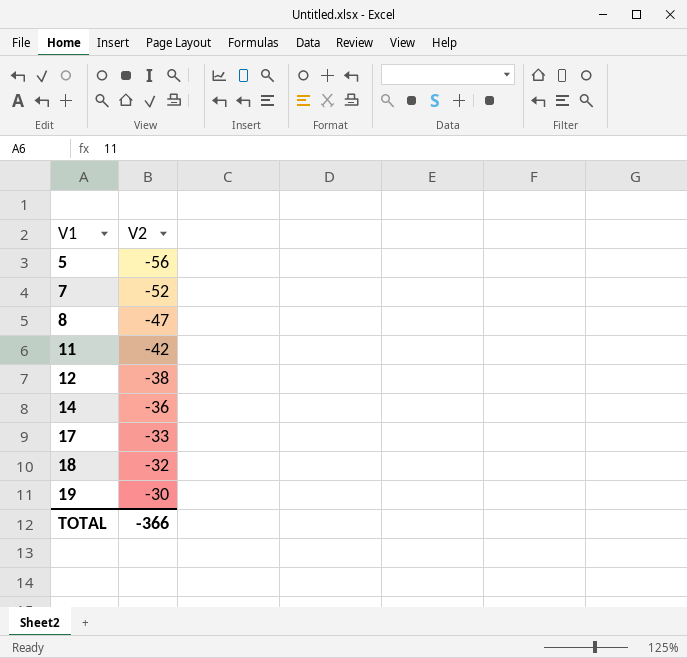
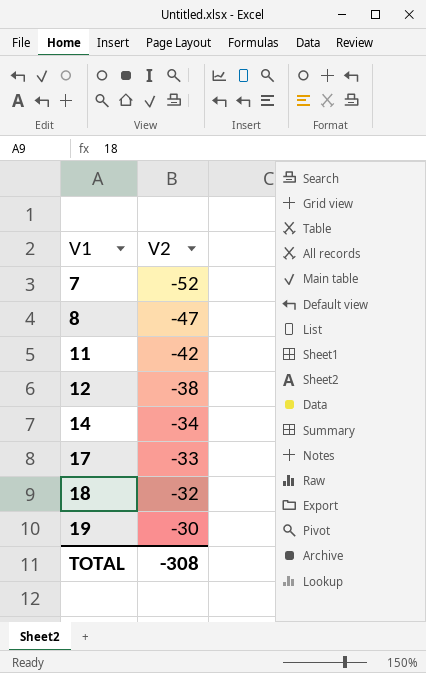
row 5: -56 -> none
14 | V2: -36 -> -34
TOTAL | V2: -366 -> -308

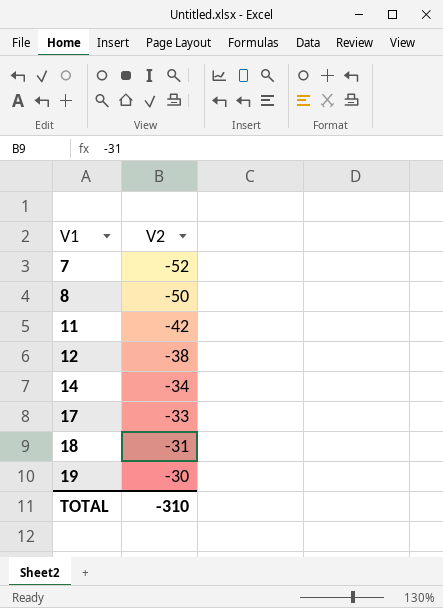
8 | V2: -47 -> -50
18 | V2: -32 -> -31
TOTAL | V2: -308 -> -310

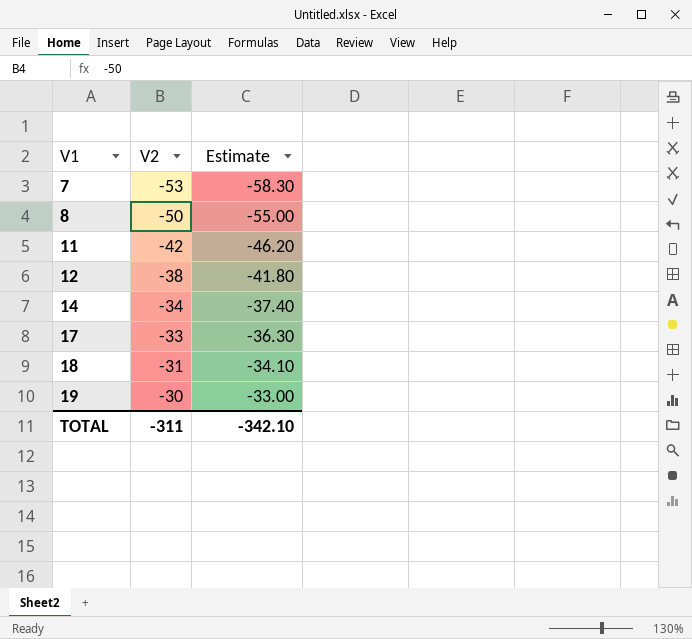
column Estimate | formula: none -> [V2] * 1.1
7 | V2: -52 -> -53
TOTAL | V2: -310 -> -311

